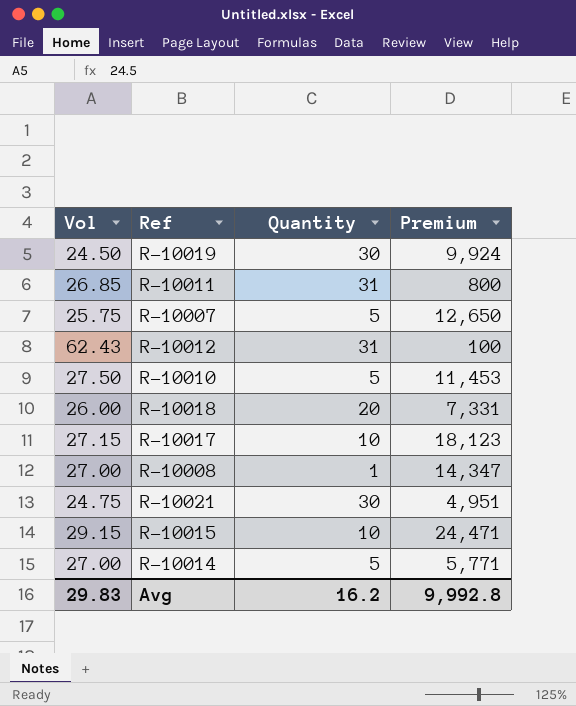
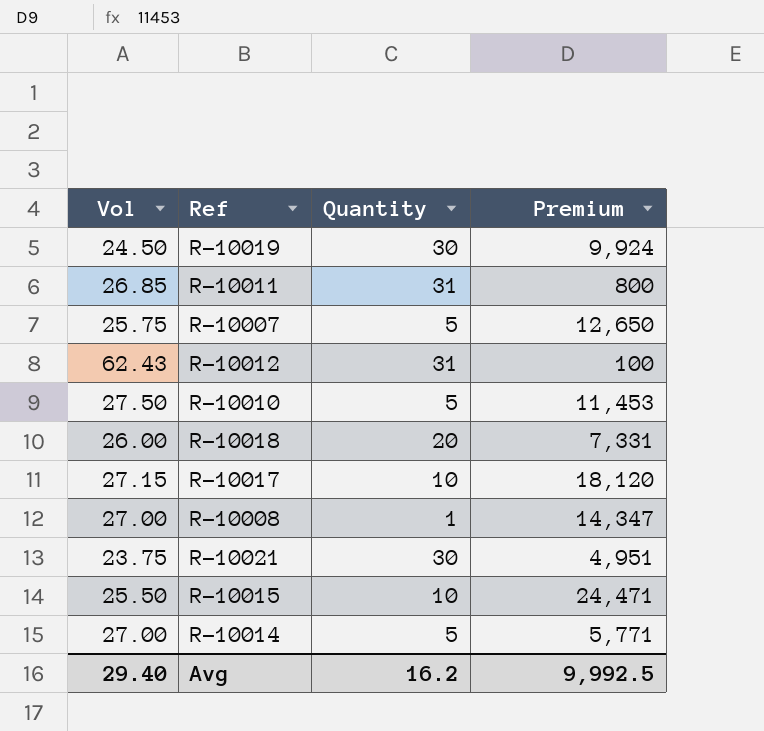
R-10017 | Premium: 18,123 -> 18,120
R-10021 | Vol: 24.75 -> 23.75
R-10015 | Vol: 29.15 -> 25.50
Avg | Vol: 29.83 -> 29.40
Avg | Premium: 9,992.8 -> 9,992.5

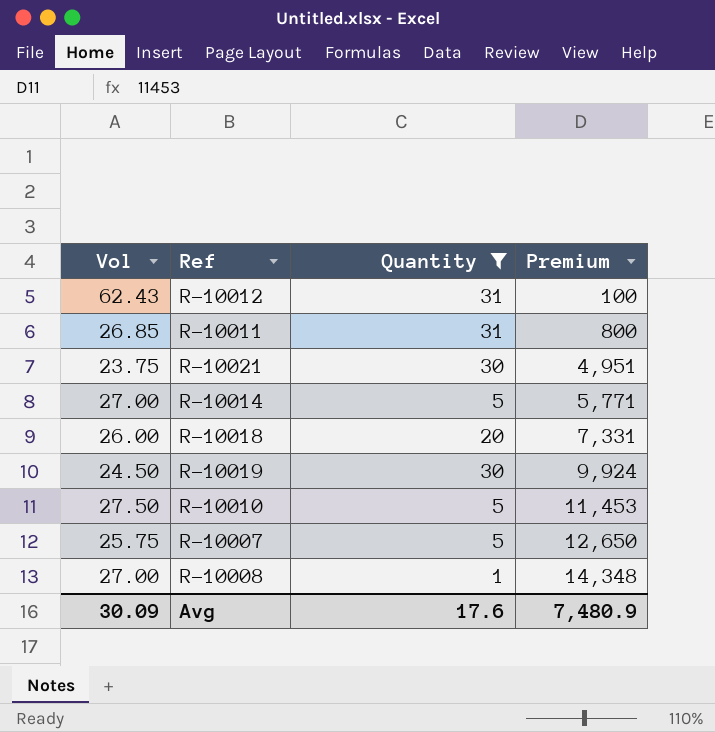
filter: none -> Quantity != 10
row order: none -> Premium ascending
R-10008 | Premium: 14,347 -> 14,348
Avg | Vol: 29.40 -> 30.09
Avg | Quantity: 16.2 -> 17.6
Avg | Premium: 9,992.5 -> 7,480.9

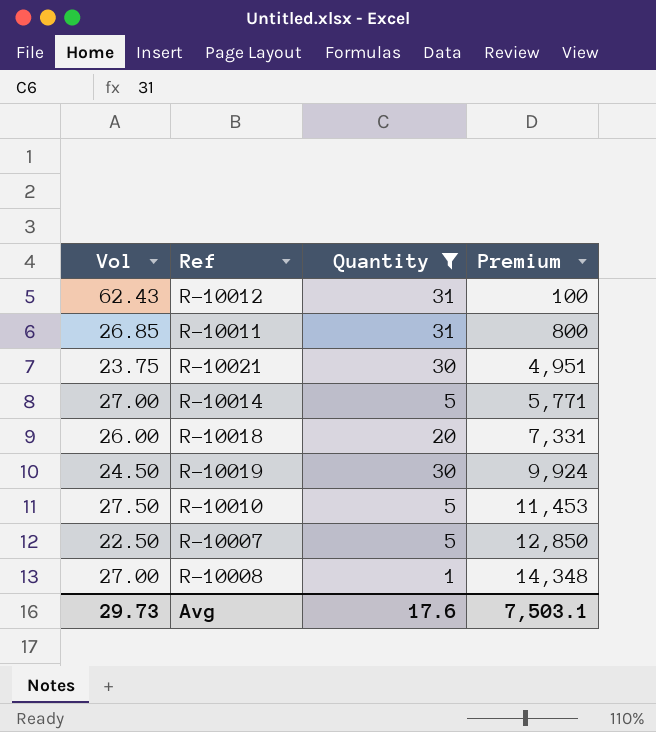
R-10007 | Vol: 25.75 -> 22.50
R-10007 | Premium: 12,650 -> 12,850
Avg | Vol: 30.09 -> 29.73
Avg | Premium: 7,480.9 -> 7,503.1

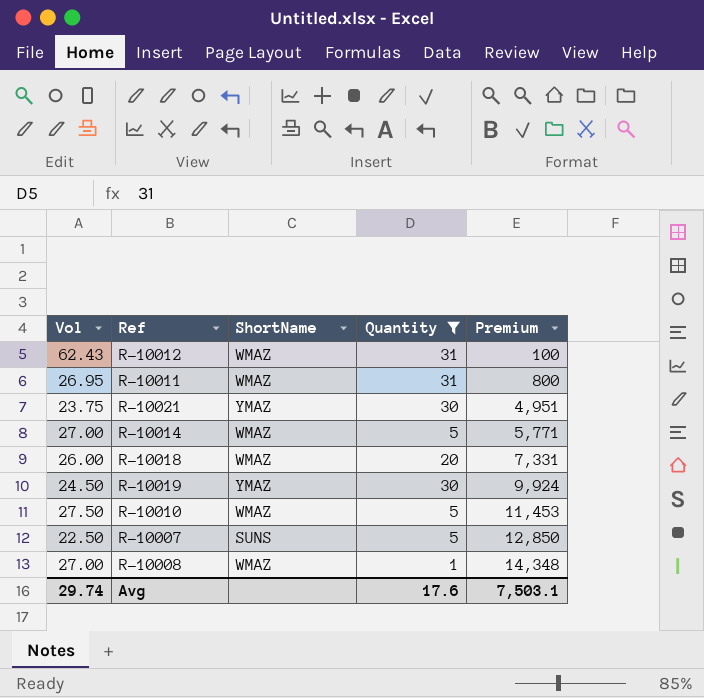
column ShortName | position: none -> 3
R-10011 | Vol: 26.85 -> 26.95
Avg | Vol: 29.73 -> 29.74

